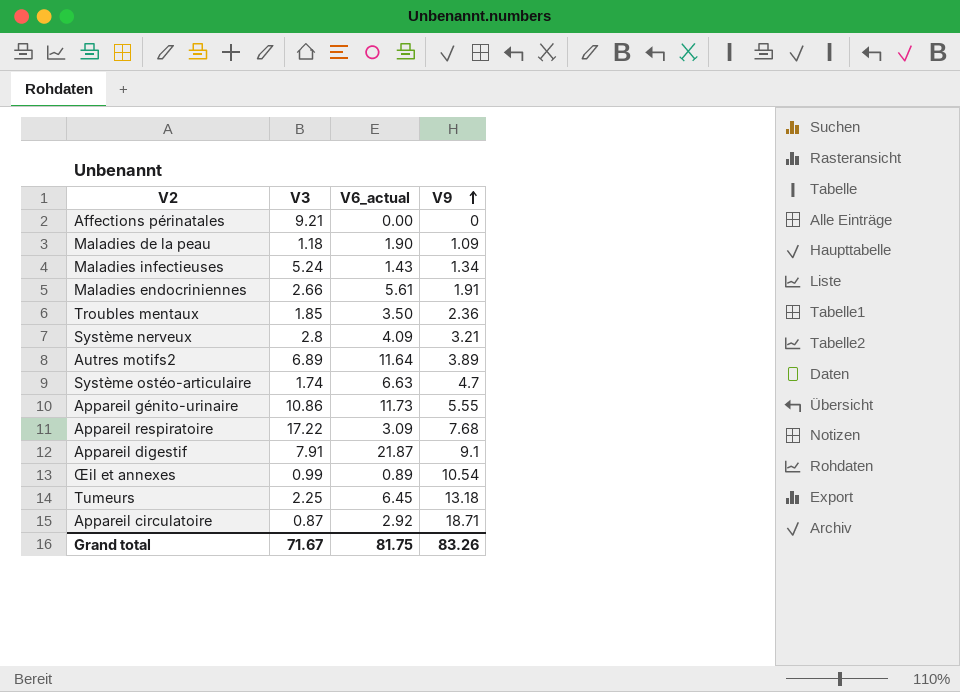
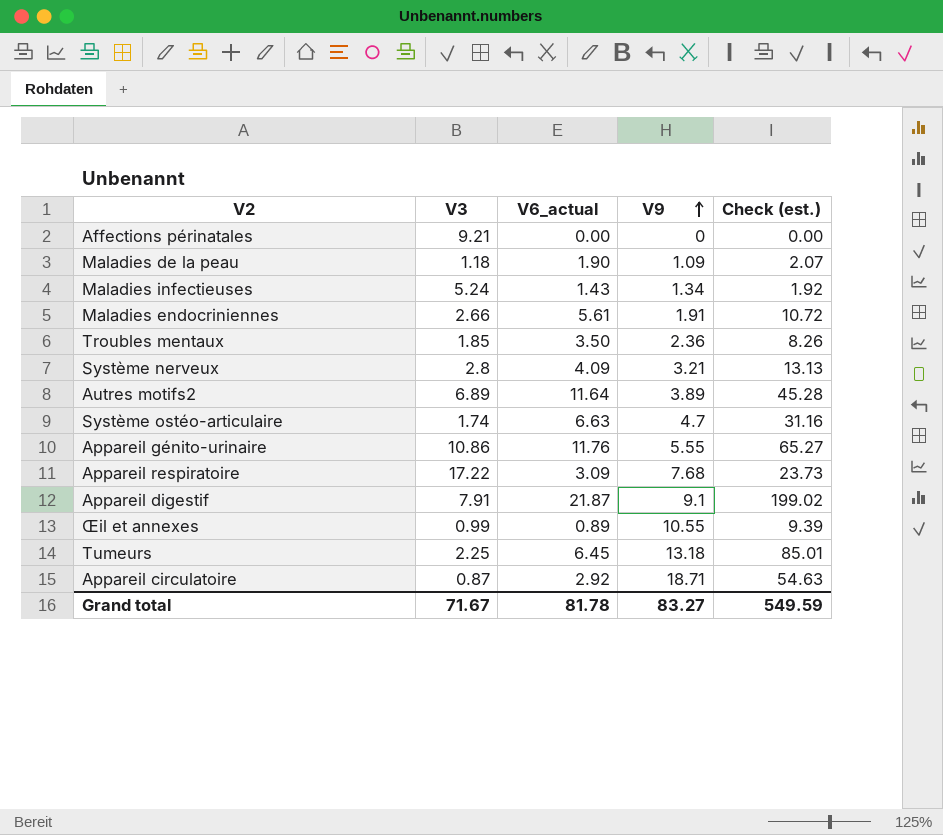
column Check (est.) | formula: none -> [V6_actual] * [V9]
Appareil génito-urinaire | V6_actual: 11.73 -> 11.76
Œil et annexes | V9: 10.54 -> 10.55
Grand total | V6_actual: 81.75 -> 81.78
Grand total | V9: 83.26 -> 83.27

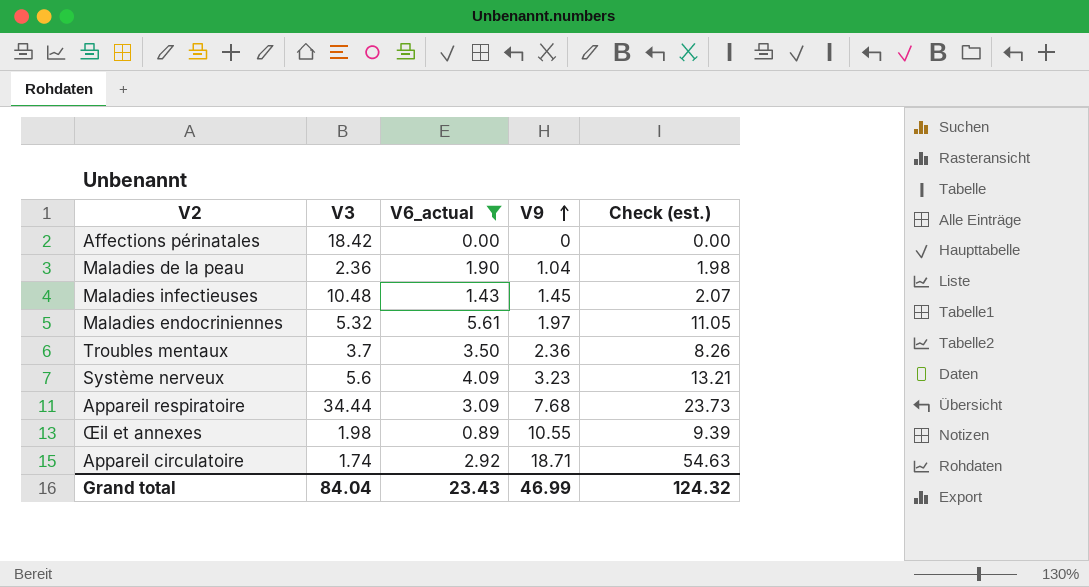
filter: none -> V6_actual <= 5.61
Affections périnatales | V3: 9.21 -> 18.42
Maladies de la peau | V3: 1.18 -> 2.36
Maladies de la peau | V9: 1.09 -> 1.04
Maladies de la peau | Check (est.): 2.07 -> 1.98
Maladies infectieuses | V3: 5.24 -> 10.48
Maladies infectieuses | V9: 1.34 -> 1.45
Maladies infectieuses | Check (est.): 1.92 -> 2.07
Maladies endocriniennes | V3: 2.66 -> 5.32
Maladies endocriniennes | V9: 1.91 -> 1.97
Maladies endocriniennes | Check (est.): 10.72 -> 11.05
Troubles mentaux | V3: 1.85 -> 3.7
Système nerveux | V3: 2.8 -> 5.6
Système nerveux | V9: 3.21 -> 3.23
Système nerveux | Check (est.): 13.13 -> 13.21
Appareil respiratoire | V3: 17.22 -> 34.44
Œil et annexes | V3: 0.99 -> 1.98
Appareil circulatoire | V3: 0.87 -> 1.74
Grand total | V3: 71.67 -> 84.04
Grand total | V6_actual: 81.78 -> 23.43
Grand total | V9: 83.27 -> 46.99
Grand total | Check (est.): 549.59 -> 124.32

